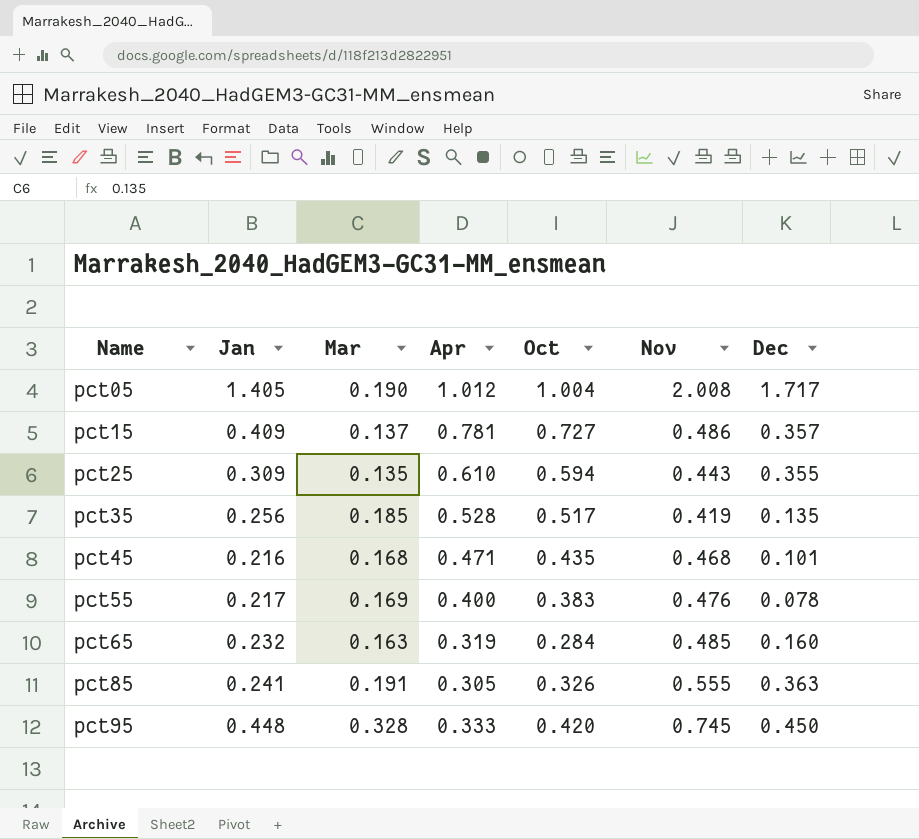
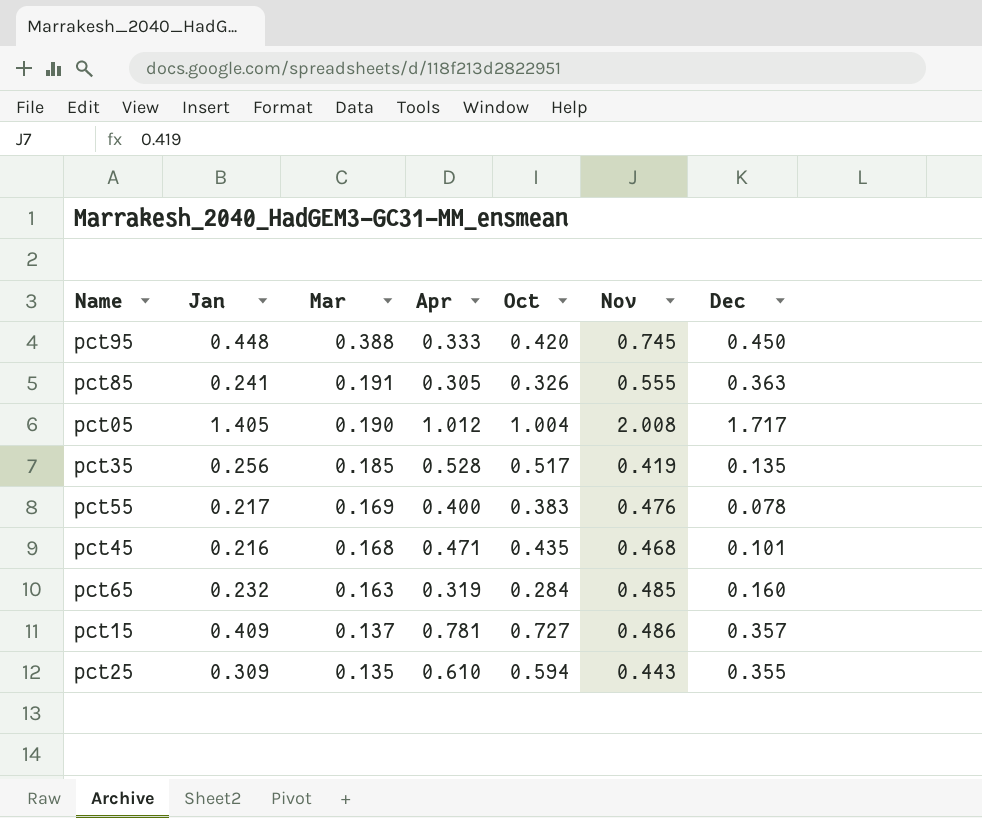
row order: Name ascending -> Mar descending
pct95 | Mar: 0.328 -> 0.388

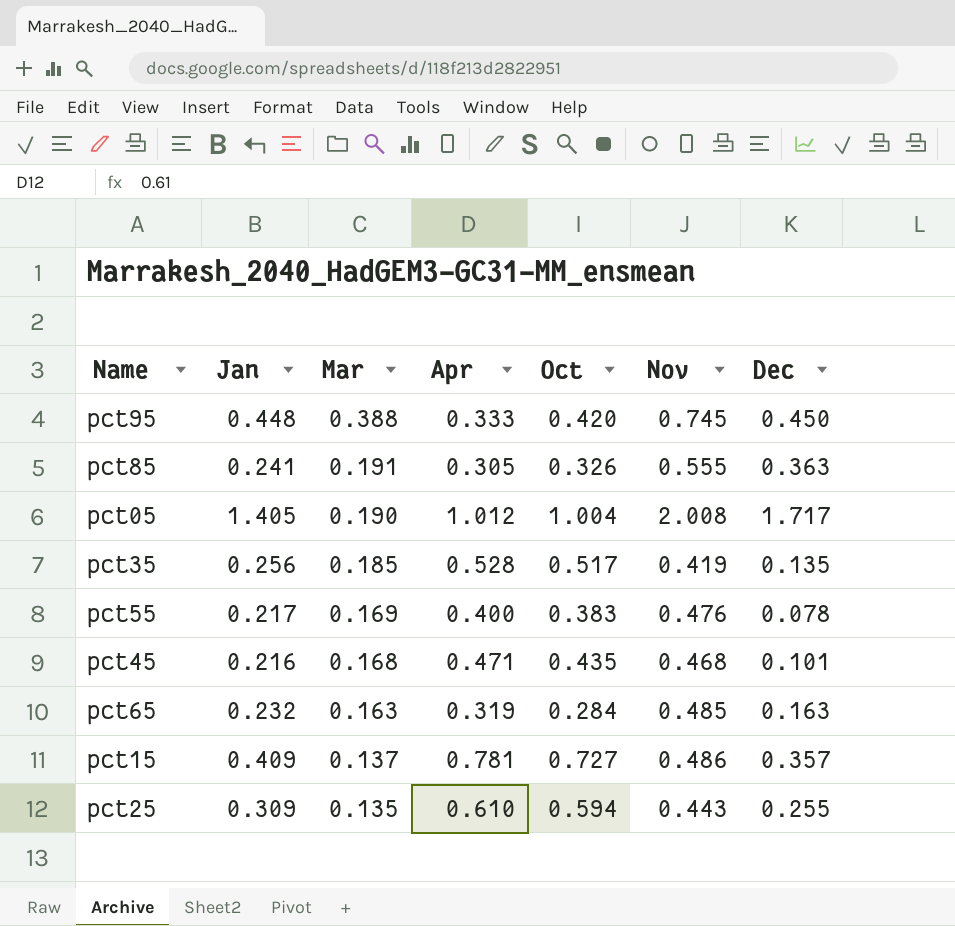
pct65 | Dec: 0.160 -> 0.163
pct25 | Dec: 0.355 -> 0.255

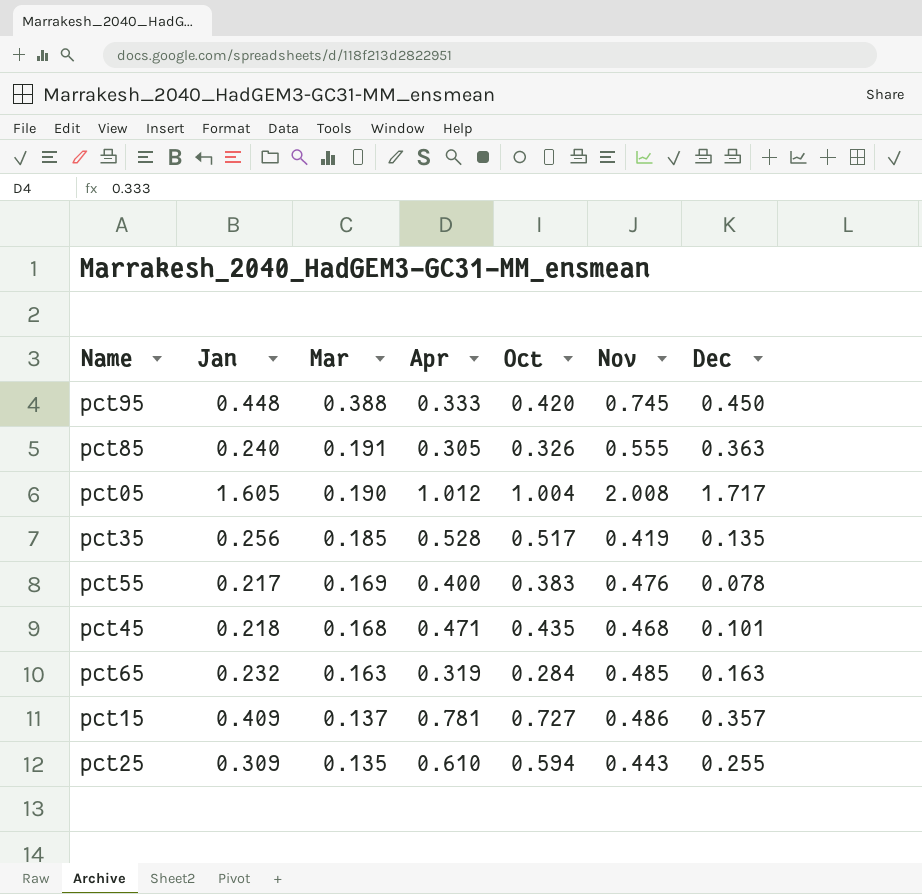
pct85 | Jan: 0.241 -> 0.240
pct05 | Jan: 1.405 -> 1.605
pct45 | Jan: 0.216 -> 0.218

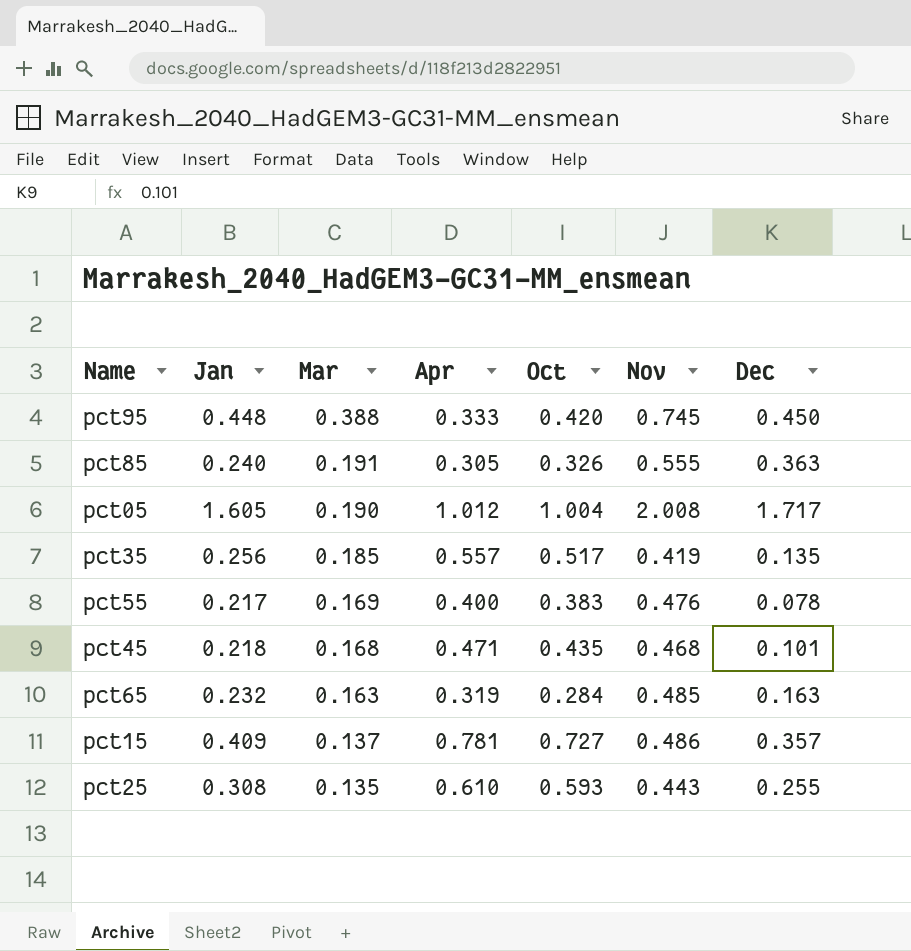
pct35 | Apr: 0.528 -> 0.557
pct25 | Jan: 0.309 -> 0.308
pct25 | Oct: 0.594 -> 0.593

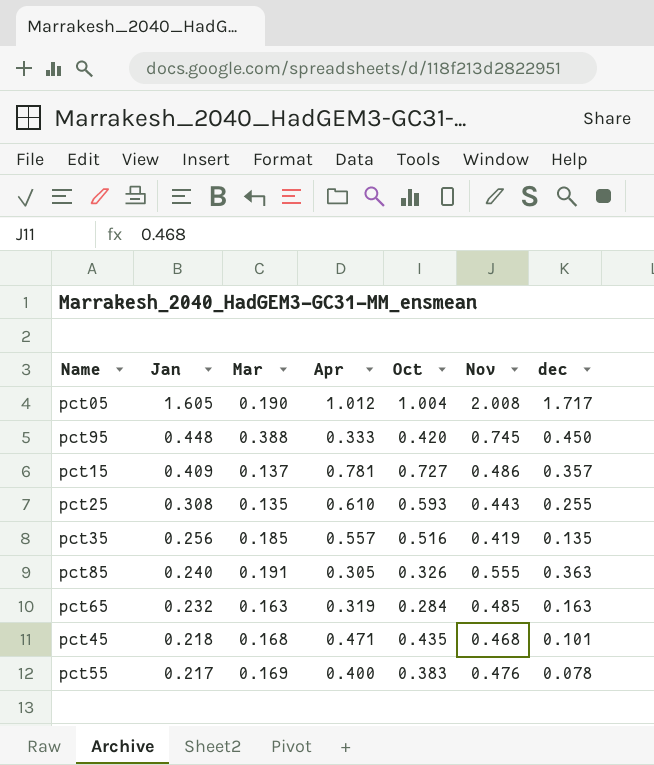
row order: Mar descending -> Jan descending
column name: Dec -> dec
pct35 | Oct: 0.517 -> 0.516

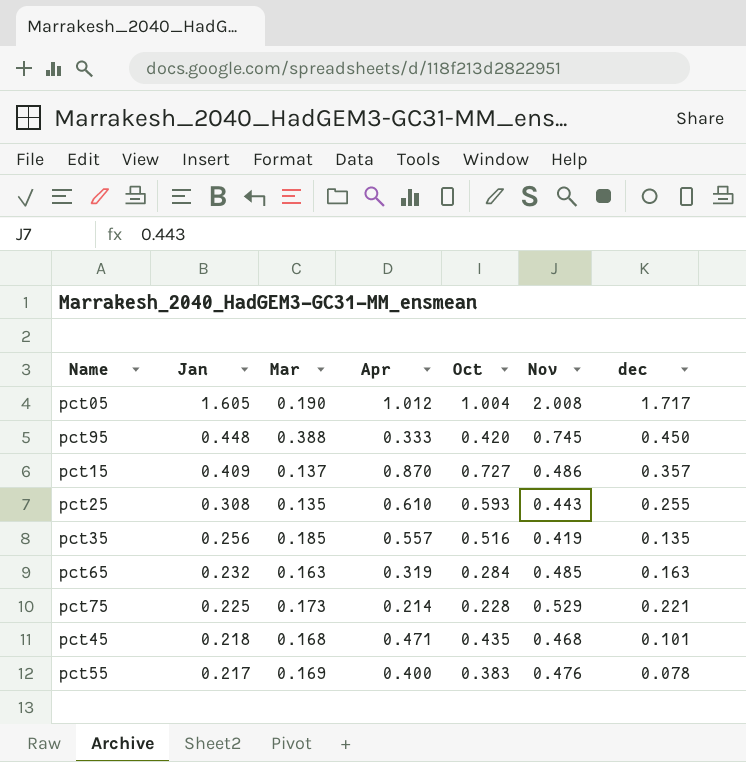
row pct85: 0.240 | 0.191 | 0.305 | 0.326 | 0.555 | 0.363 -> none
pct15 | Apr: 0.781 -> 0.870
row pct75: none -> 0.225 | 0.173 | 0.214 | 0.228 | 0.529 | 0.221

